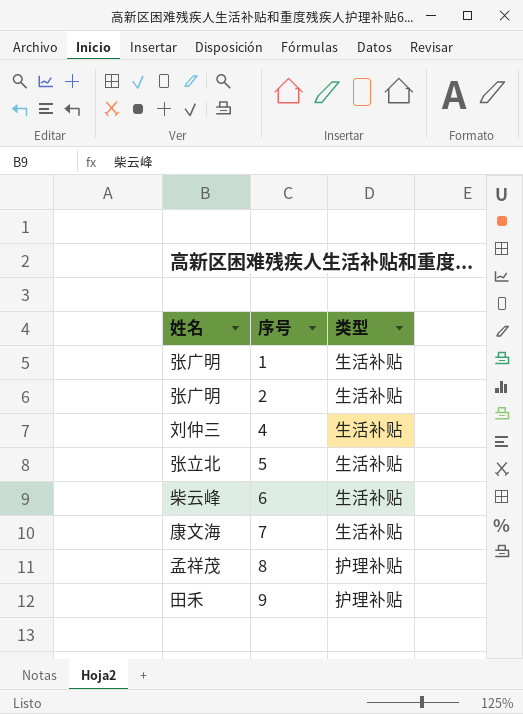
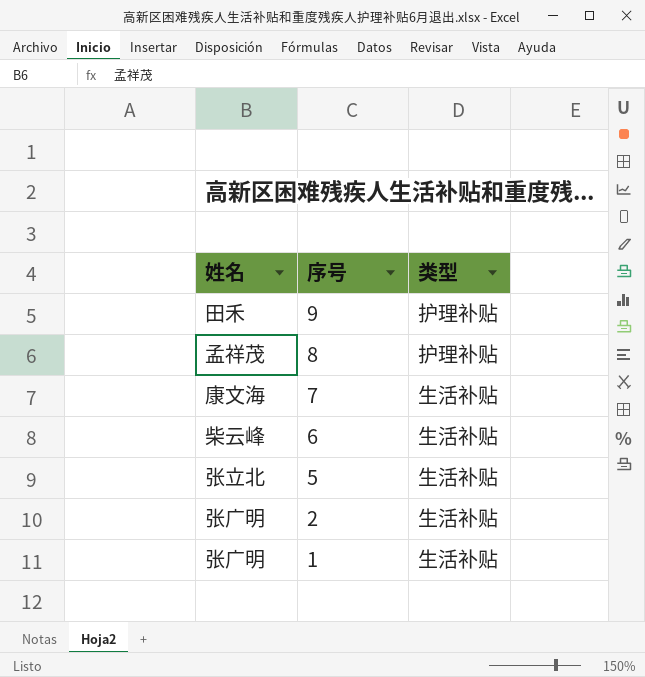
row order: 序号 ascending -> 序号 descending
row 4: 刘仲三 | 生活补贴 -> none

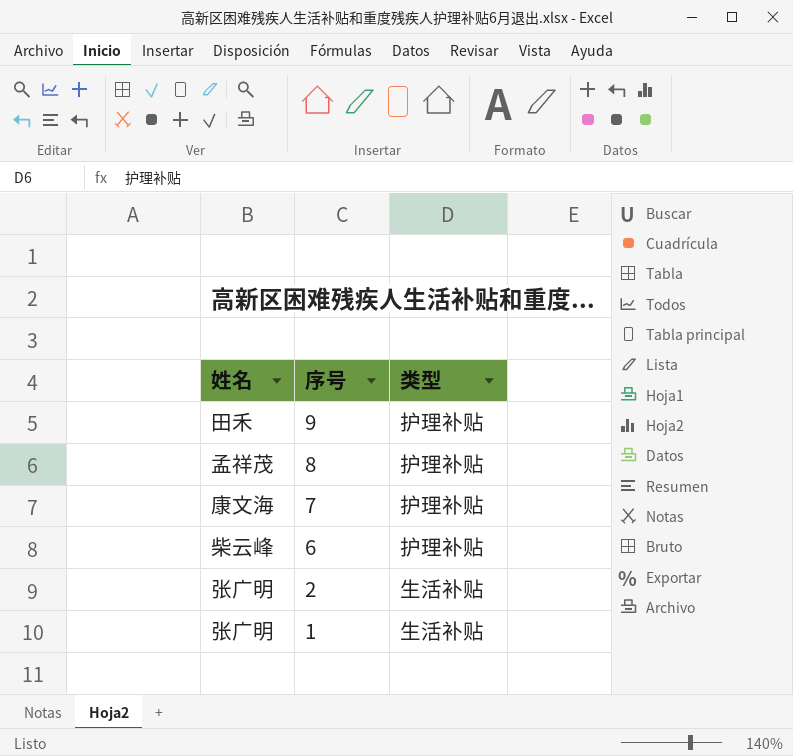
row 5: 张立北 | 生活补贴 -> none
7 | 类型: 生活补贴 -> 护理补贴
6 | 类型: 生活补贴 -> 护理补贴

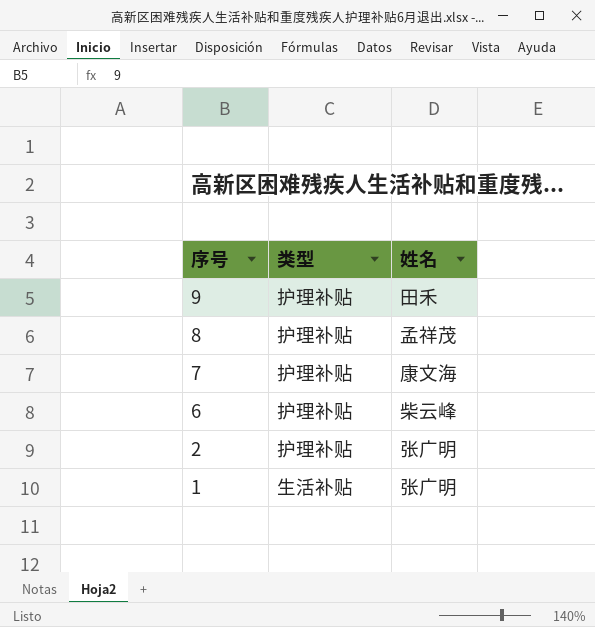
column 姓名 | position: 1 -> 3
2 | 类型: 生活补贴 -> 护理补贴

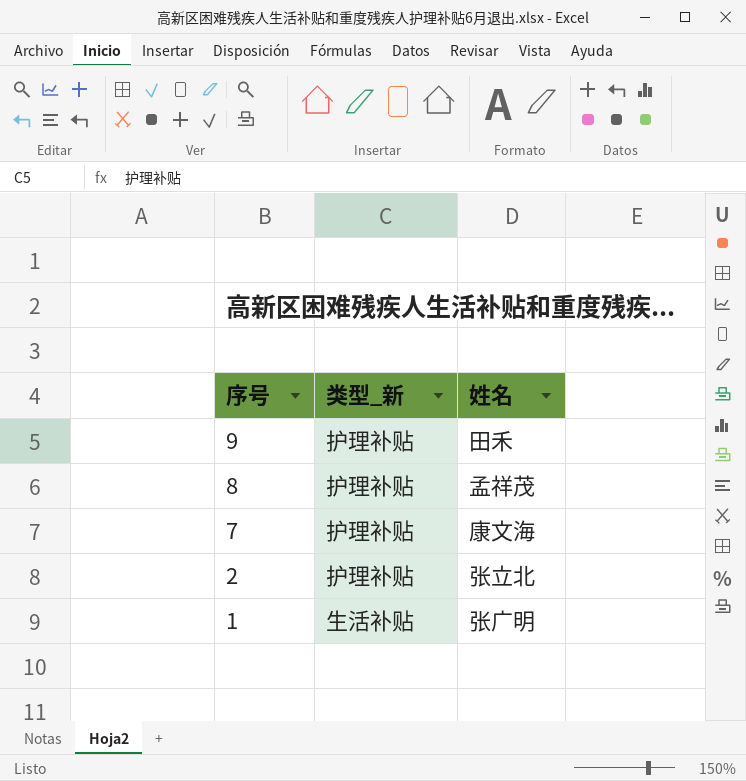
column name: 类型 -> 类型_新
row 6: 护理补贴 | 柴云峰 -> none
2 | 姓名: 张广明 -> 张立北

